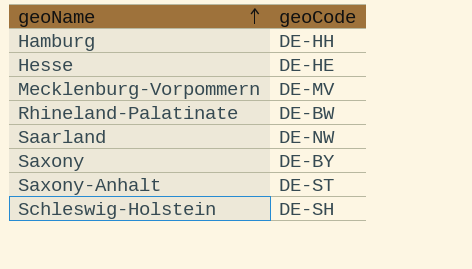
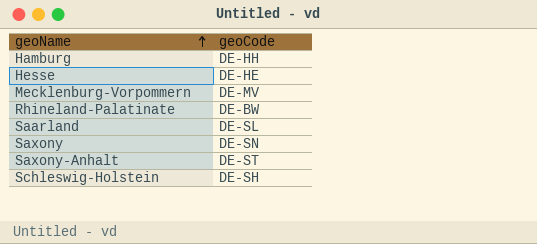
Saarland | geoCode: DE-NW -> DE-SL
Saxony | geoCode: DE-BY -> DE-SN

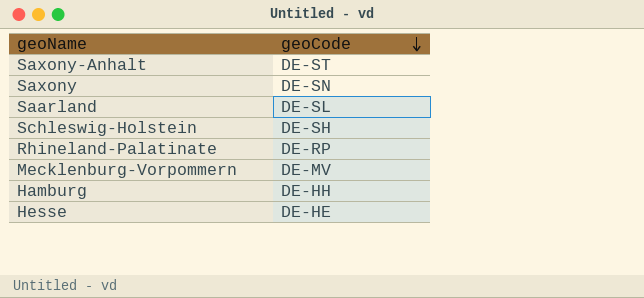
row order: geoName ascending -> geoCode descending
Rhineland-Palatinate | geoCode: DE-BW -> DE-RP

